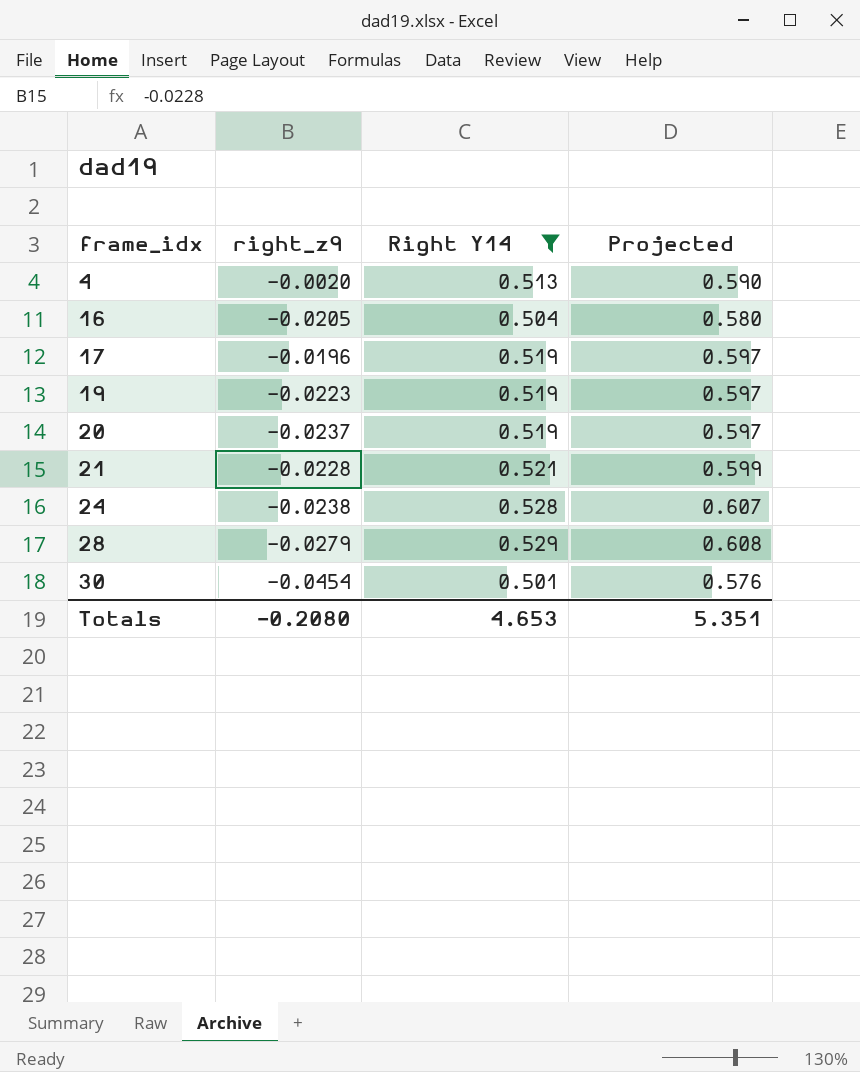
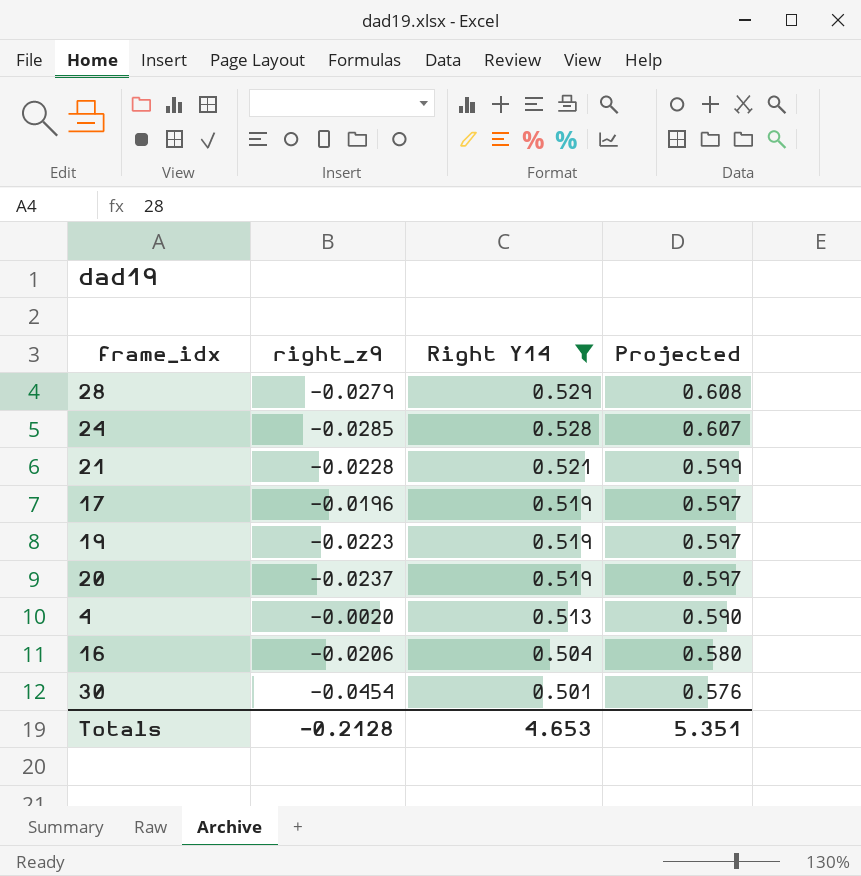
row order: frame_idx ascending -> Right Y14 descending
24 | right_z9: -0.0238 -> -0.0285
16 | right_z9: -0.0205 -> -0.0206
Totals | right_z9: -0.2080 -> -0.2128

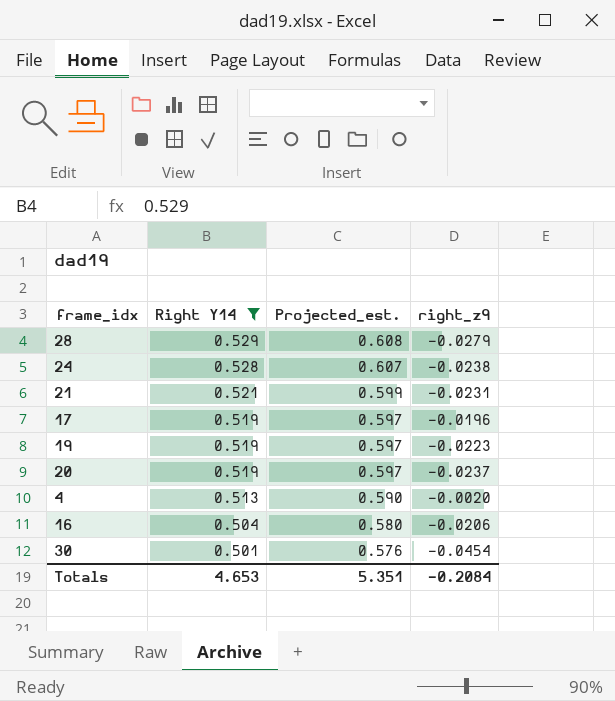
column name: Projected -> Projected_est.
column right_z9 | position: 2 -> 4
24 | right_z9: -0.0285 -> -0.0238
21 | right_z9: -0.0228 -> -0.0231
Totals | right_z9: -0.2128 -> -0.2084

